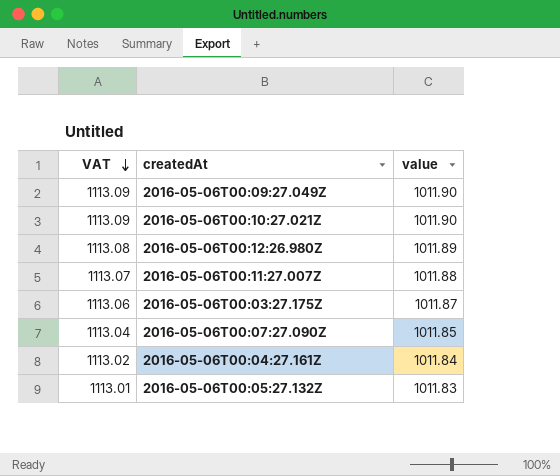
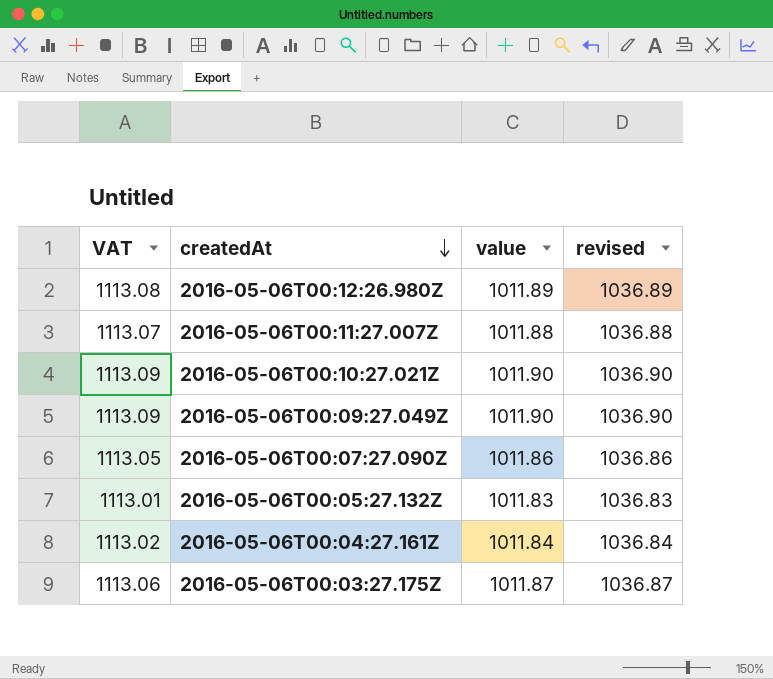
row order: VAT descending -> createdAt descending
column revised | formula: none -> [value] + 25
2016-05-06T00:07:27.090Z | VAT: 1113.04 -> 1113.05
2016-05-06T00:07:27.090Z | value: 1011.85 -> 1011.86

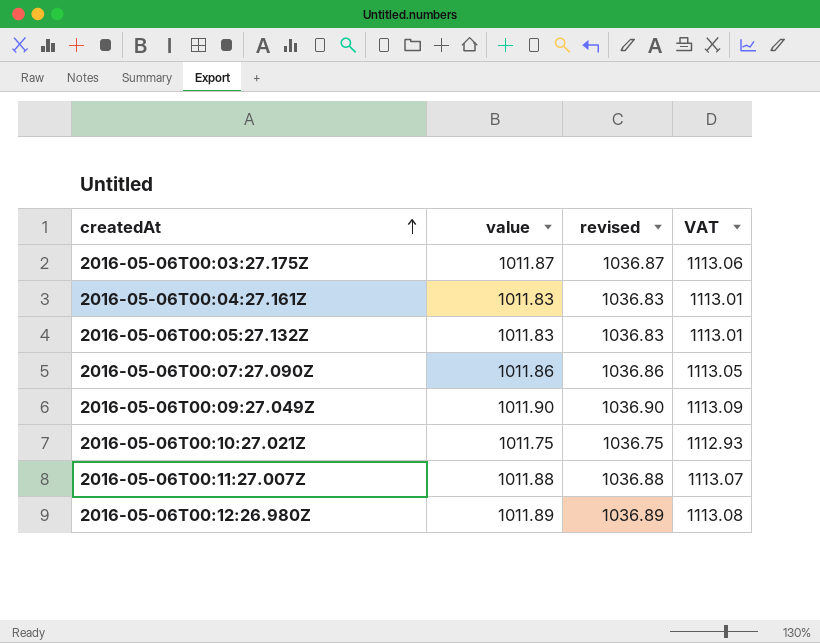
row order: createdAt descending -> createdAt ascending
column VAT | position: 1 -> 4
2016-05-06T00:04:27.161Z | value: 1011.84 -> 1011.83
2016-05-06T00:04:27.161Z | revised: 1036.84 -> 1036.83
2016-05-06T00:04:27.161Z | VAT: 1113.02 -> 1113.01
2016-05-06T00:10:27.021Z | value: 1011.90 -> 1011.75
2016-05-06T00:10:27.021Z | revised: 1036.90 -> 1036.75
2016-05-06T00:10:27.021Z | VAT: 1113.09 -> 1112.93

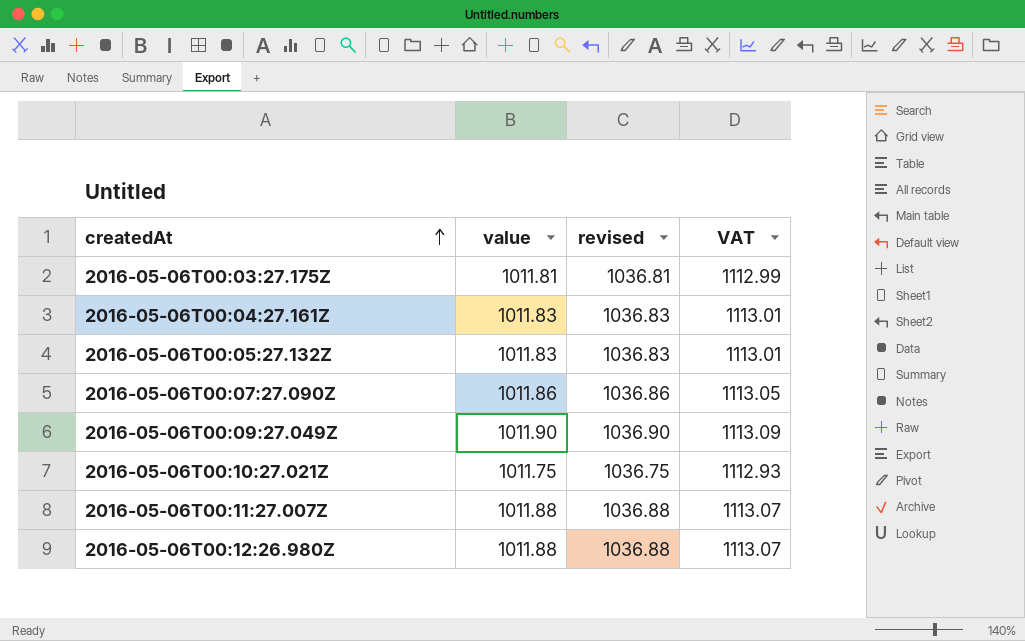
2016-05-06T00:03:27.175Z | value: 1011.87 -> 1011.81
2016-05-06T00:03:27.175Z | revised: 1036.87 -> 1036.81
2016-05-06T00:03:27.175Z | VAT: 1113.06 -> 1112.99
2016-05-06T00:12:26.980Z | value: 1011.89 -> 1011.88
2016-05-06T00:12:26.980Z | revised: 1036.89 -> 1036.88
2016-05-06T00:12:26.980Z | VAT: 1113.08 -> 1113.07

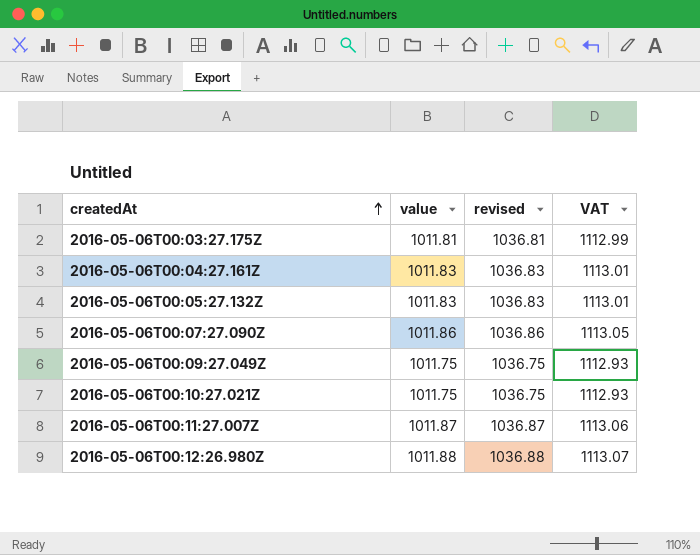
2016-05-06T00:09:27.049Z | value: 1011.90 -> 1011.75
2016-05-06T00:09:27.049Z | revised: 1036.90 -> 1036.75
2016-05-06T00:09:27.049Z | VAT: 1113.09 -> 1112.93
2016-05-06T00:11:27.007Z | value: 1011.88 -> 1011.87
2016-05-06T00:11:27.007Z | revised: 1036.88 -> 1036.87
2016-05-06T00:11:27.007Z | VAT: 1113.07 -> 1113.06

